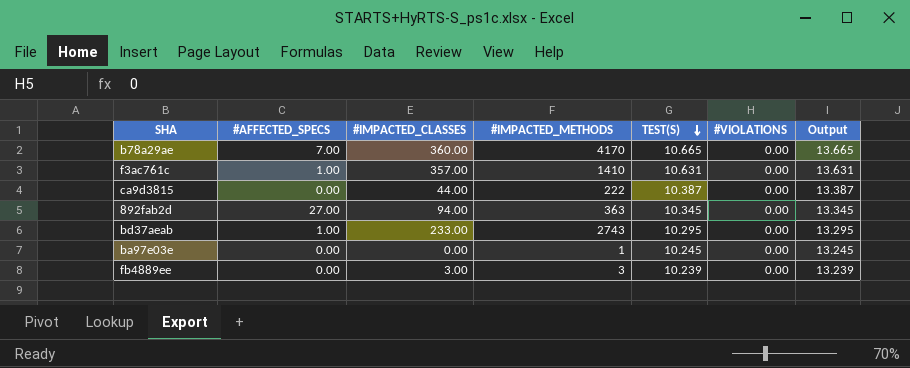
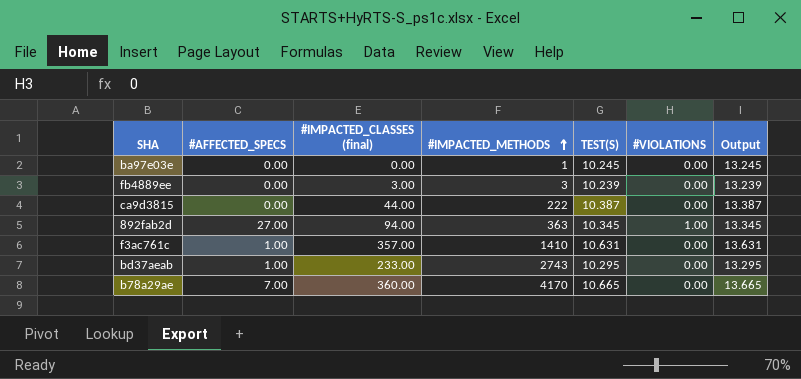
row order: TEST(S) descending -> #IMPACTED_METHODS ascending
column name: #IMPACTED_CLASSES -> #IMPACTED_CLASSES (final)
892fab2d | #VIOLATIONS: 0.00 -> 1.00

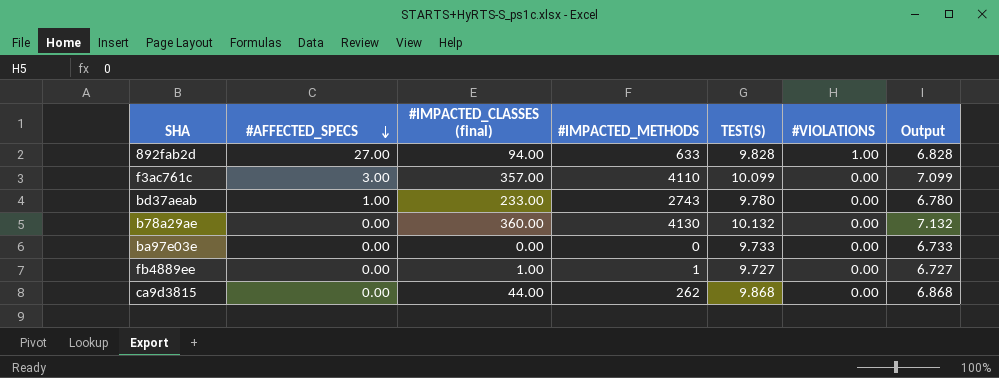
row order: #IMPACTED_METHODS ascending -> #AFFECTED_SPECS descending
column Output | formula: [TEST(S)] + 3 -> [TEST(S)] - 3
892fab2d | #IMPACTED_METHODS: 363 -> 633
892fab2d | TEST(S): 10.345 -> 9.828
f3ac761c | #AFFECTED_SPECS: 1.00 -> 3.00
f3ac761c | #IMPACTED_METHODS: 1410 -> 4110
f3ac761c | TEST(S): 10.631 -> 10.099
bd37aeab | TEST(S): 10.295 -> 9.780
b78a29ae | #AFFECTED_SPECS: 7.00 -> 0.00
b78a29ae | #IMPACTED_METHODS: 4170 -> 4130
b78a29ae | TEST(S): 10.665 -> 10.132
ba97e03e | #IMPACTED_METHODS: 1 -> 0
ba97e03e | TEST(S): 10.245 -> 9.733
fb4889ee | #IMPACTED_CLASSES (final): 3.00 -> 1.00
fb4889ee | #IMPACTED_METHODS: 3 -> 1
fb4889ee | TEST(S): 10.239 -> 9.727
ca9d3815 | #IMPACTED_METHODS: 222 -> 262
ca9d3815 | TEST(S): 10.387 -> 9.868

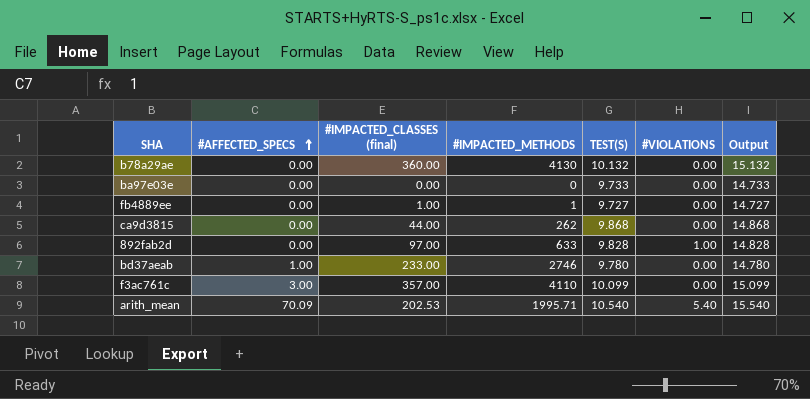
row order: #AFFECTED_SPECS descending -> #AFFECTED_SPECS ascending
column Output | formula: [TEST(S)] - 3 -> [TEST(S)] + 5
892fab2d | #AFFECTED_SPECS: 27.00 -> 0.00
892fab2d | #IMPACTED_CLASSES (final): 94.00 -> 97.00
bd37aeab | #IMPACTED_METHODS: 2743 -> 2746
row arith_mean: none -> 70.09 | 202.53 | 1995.71 | 10.540 | 5.40 | 15.540

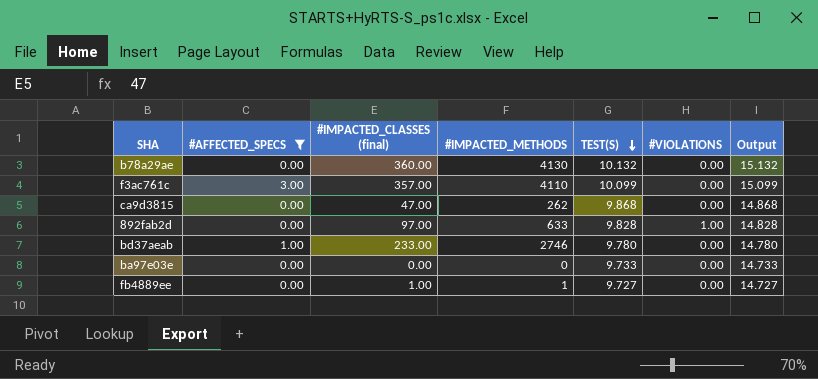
filter: none -> #AFFECTED_SPECS != 70.09
row order: #AFFECTED_SPECS ascending -> TEST(S) descending
ca9d3815 | #IMPACTED_CLASSES (final): 44.00 -> 47.00

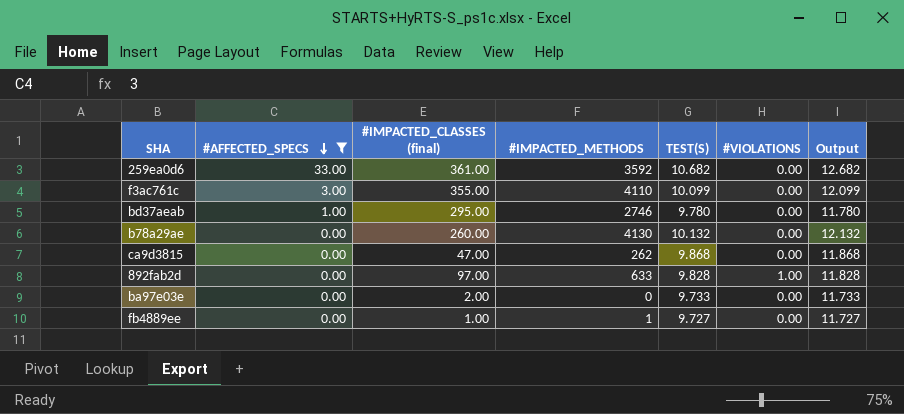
row order: TEST(S) descending -> #AFFECTED_SPECS descending
column Output | formula: [TEST(S)] + 5 -> [TEST(S)] + 2
row 259ea0d6: none -> 33.00 | 361.00 | 3592 | 10.682 | 0.00 | 12.682
f3ac761c | #IMPACTED_CLASSES (final): 357.00 -> 355.00
bd37aeab | #IMPACTED_CLASSES (final): 233.00 -> 295.00
b78a29ae | #IMPACTED_CLASSES (final): 360.00 -> 260.00
ba97e03e | #IMPACTED_CLASSES (final): 0.00 -> 2.00

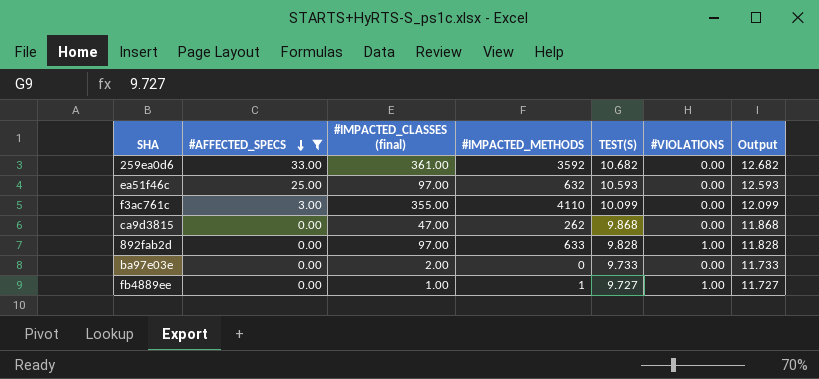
row bd37aeab: 1.00 | 295.00 | 2746 | 9.780 | 0.00 | 11.780 -> none
row b78a29ae: 0.00 | 260.00 | 4130 | 10.132 | 0.00 | 12.132 -> none
row ea51f46c: none -> 25.00 | 97.00 | 632 | 10.593 | 0.00 | 12.593
fb4889ee | #VIOLATIONS: 0.00 -> 1.00

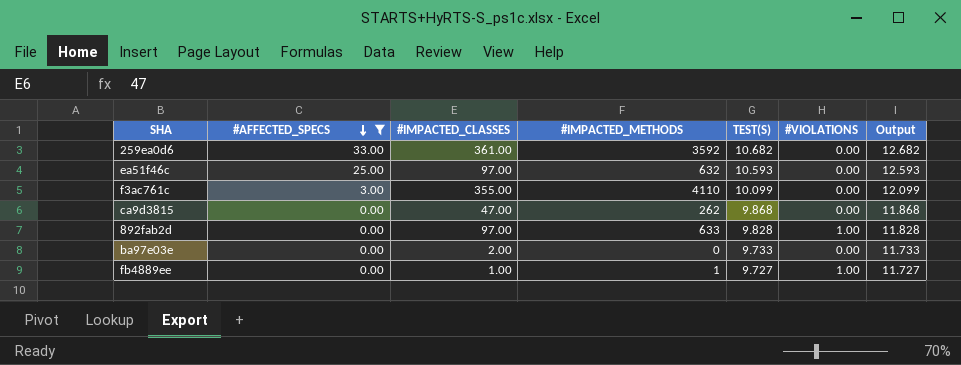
column name: #IMPACTED_CLASSES (final) -> #IMPACTED_CLASSES

